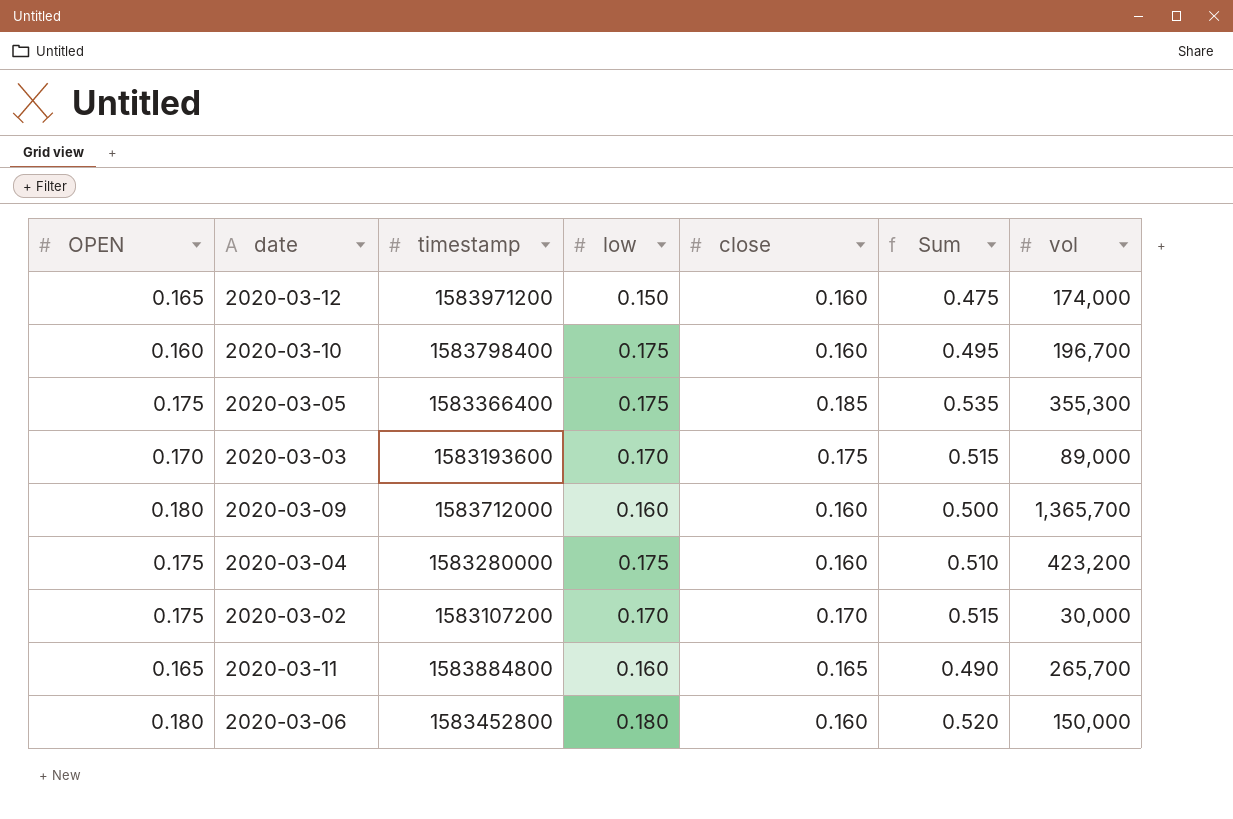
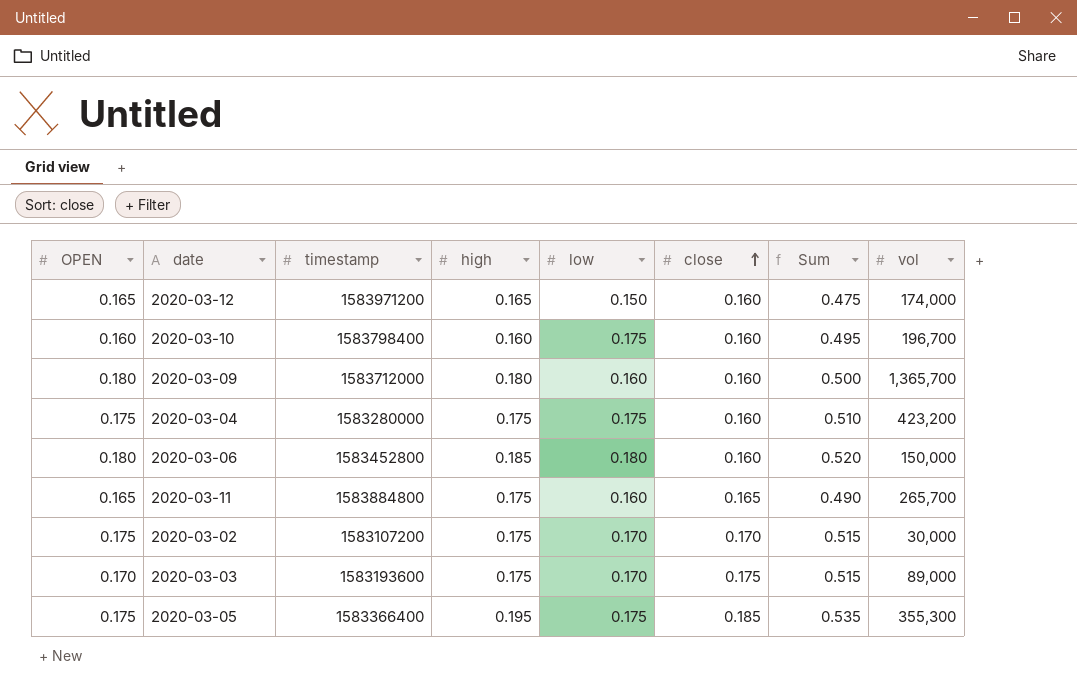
row order: none -> close ascending
column high | position: none -> 4

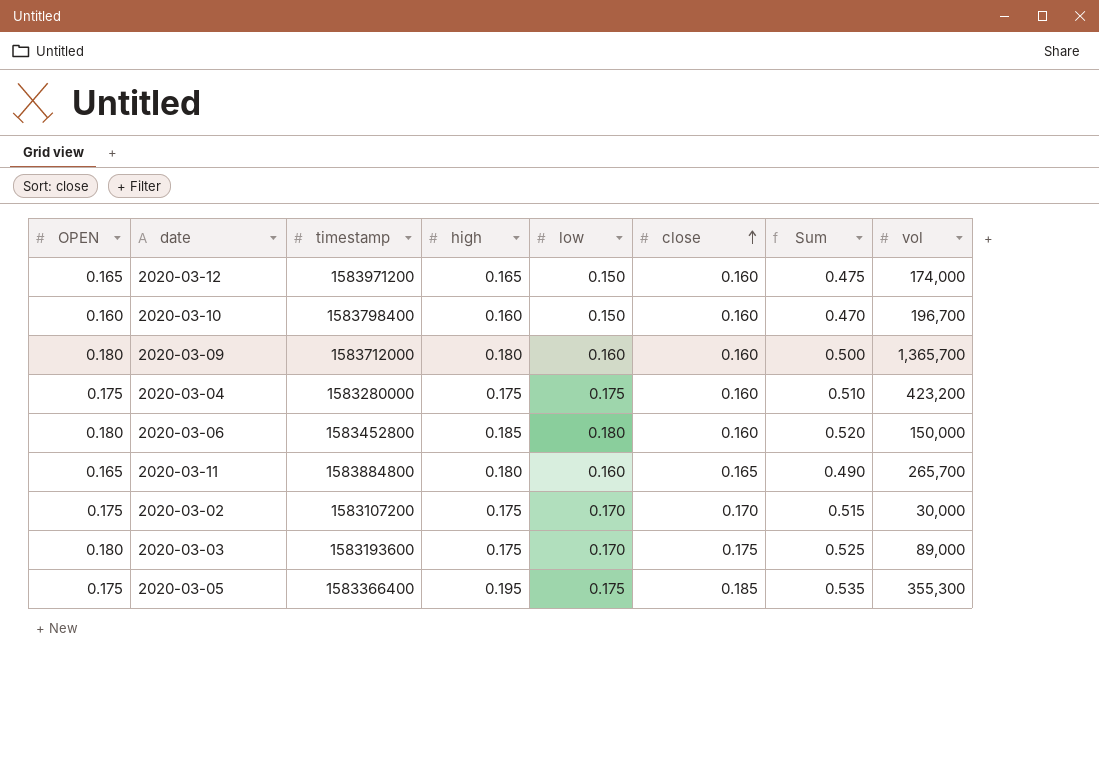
2020-03-10 | low: 0.175 -> 0.150
2020-03-10 | Sum: 0.495 -> 0.470
2020-03-11 | high: 0.175 -> 0.180
2020-03-03 | OPEN: 0.170 -> 0.180
2020-03-03 | Sum: 0.515 -> 0.525

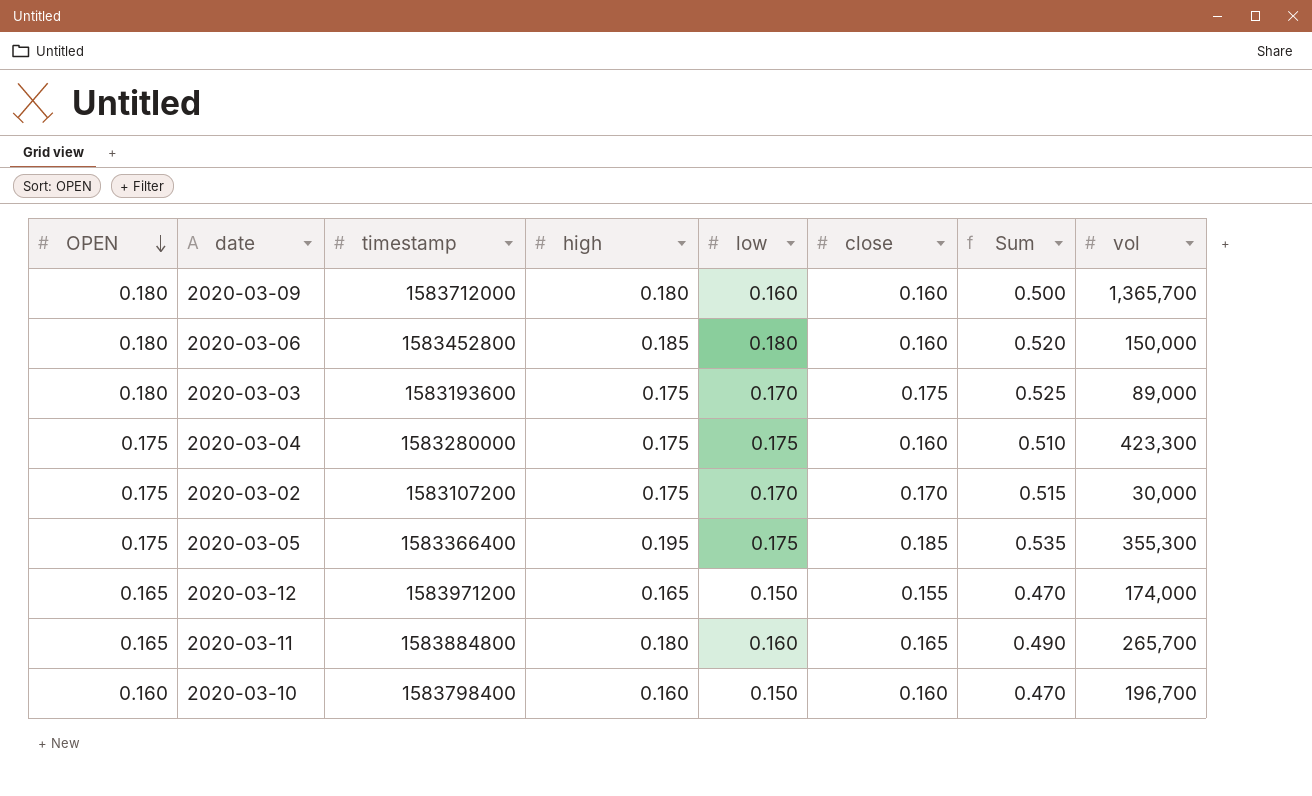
row order: close ascending -> OPEN descending
2020-03-04 | vol: 423,200 -> 423,300
2020-03-12 | close: 0.160 -> 0.155
2020-03-12 | Sum: 0.475 -> 0.470

